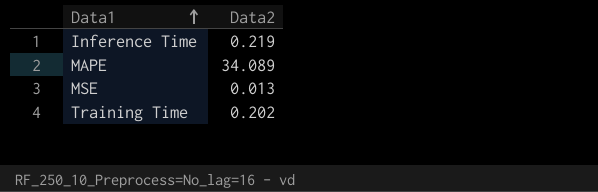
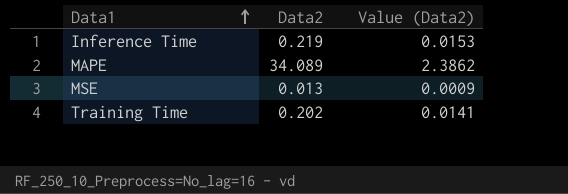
column Value (Data2) | formula: none -> [Data2] * 0.07

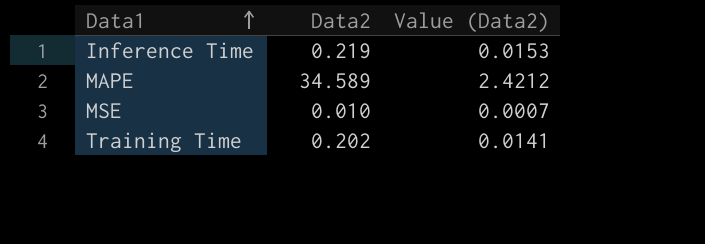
MAPE | Data2: 34.089 -> 34.589
MAPE | Value (Data2): 2.3862 -> 2.4212
MSE | Data2: 0.013 -> 0.010
MSE | Value (Data2): 0.0009 -> 0.0007

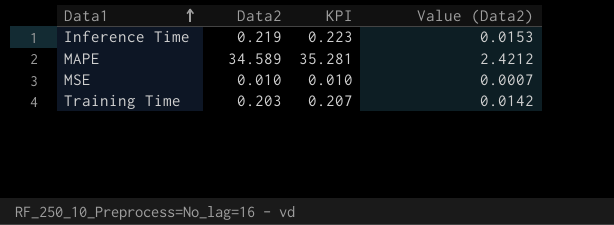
column KPI | formula: none -> [Data2] * 1.02
Training Time | Data2: 0.202 -> 0.203
Training Time | Value (Data2): 0.0141 -> 0.0142

